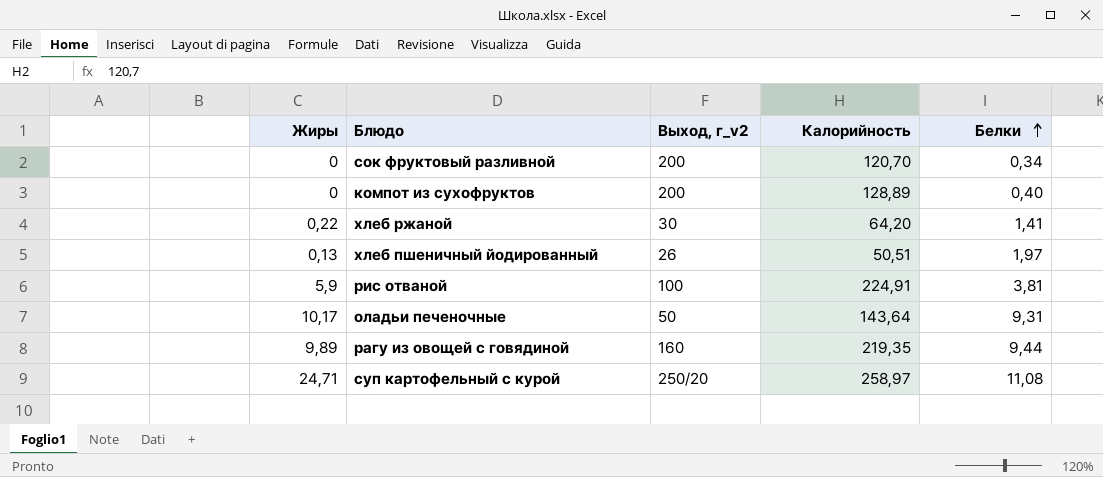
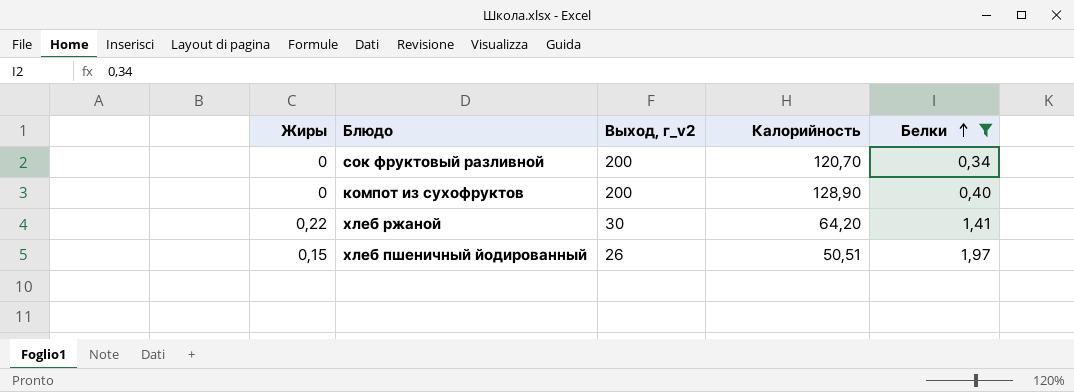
filter: none -> Белки <= 1,97
компот из сухофруктов | Калорийность: 128,89 -> 128,90
хлеб пшеничный йодированный | Жиры: 0,13 -> 0,15

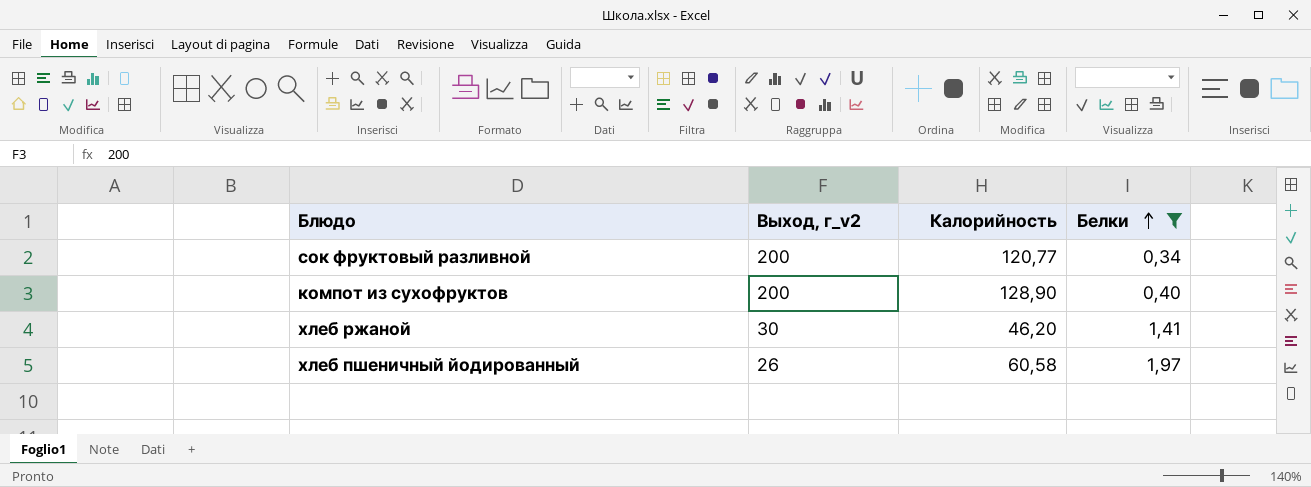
column Жиры | position: 1 -> none
сок фруктовый разливной | Калорийность: 120,70 -> 120,77
хлеб ржаной | Калорийность: 64,20 -> 46,20
хлеб пшеничный йодированный | Калорийность: 50,51 -> 60,58

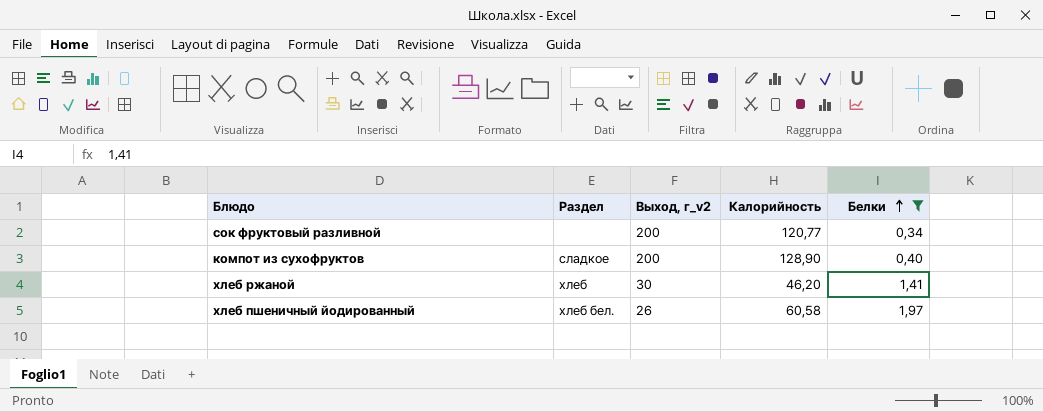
column Раздел | position: none -> 2

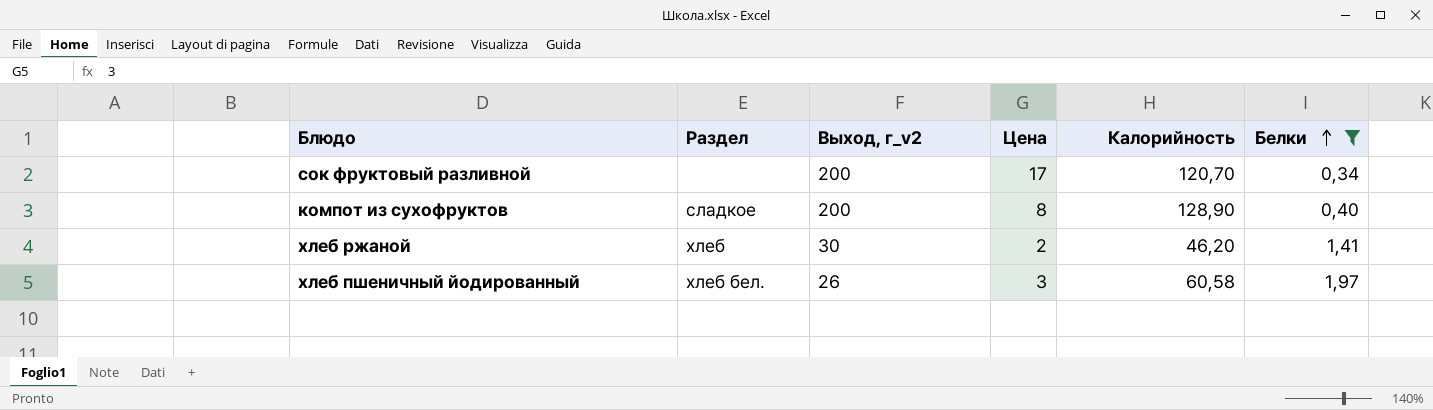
column Цена | position: none -> 4
сок фруктовый разливной | Калорийность: 120,77 -> 120,70

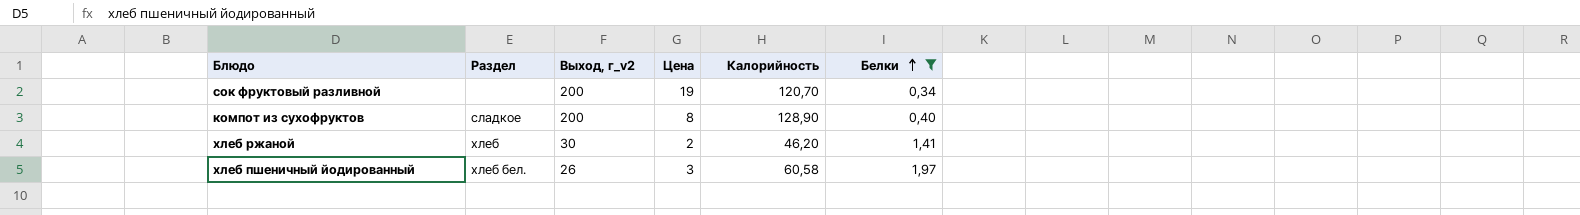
сок фруктовый разливной | Цена: 17 -> 19

